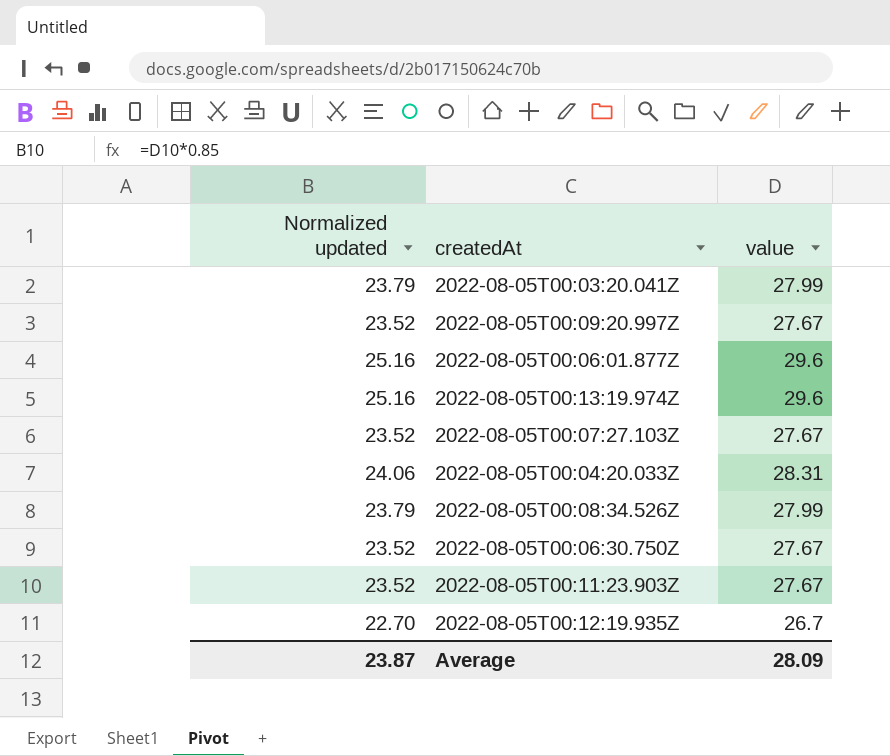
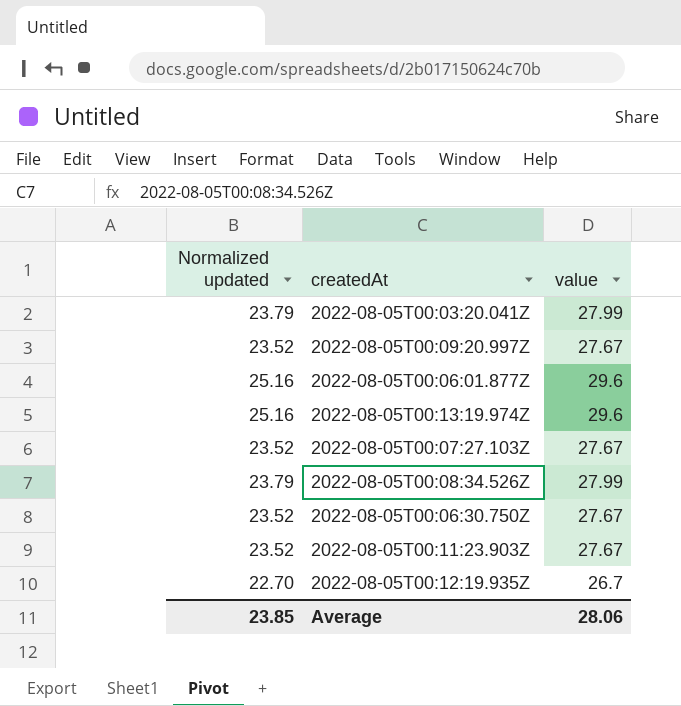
row 2022-08-05T00:04:20.033Z: 24.06 | 28.31 -> none
Average | Normalized updated: 23.87 -> 23.85
Average | value: 28.09 -> 28.06

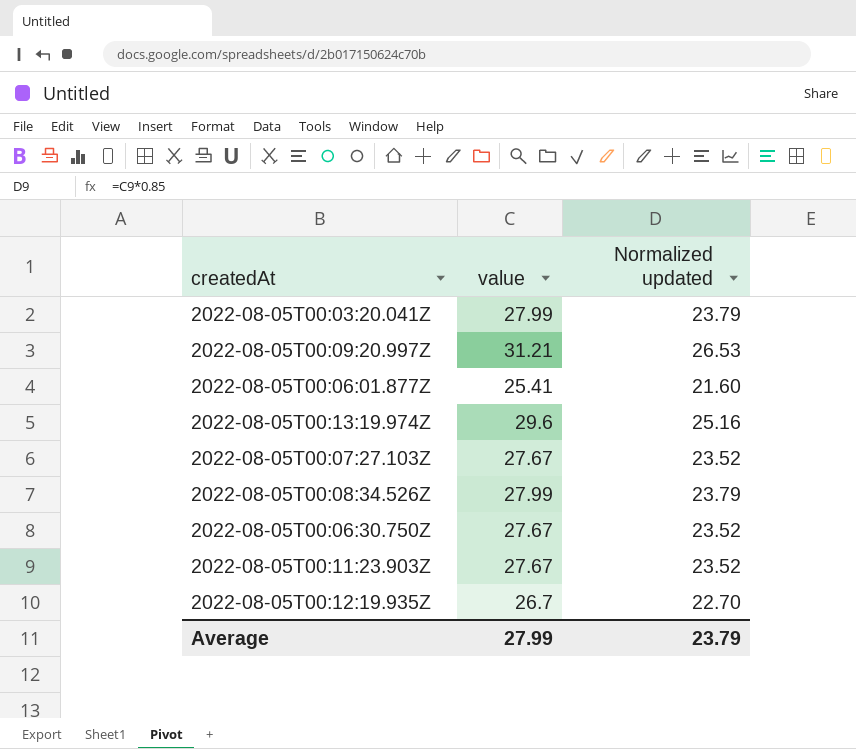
column Normalized updated | position: 1 -> 3
2022-08-05T00:09:20.997Z | value: 27.67 -> 31.21
2022-08-05T00:09:20.997Z | Normalized updated: 23.52 -> 26.53
2022-08-05T00:06:01.877Z | value: 29.6 -> 25.41
2022-08-05T00:06:01.877Z | Normalized updated: 25.16 -> 21.60
Average | value: 28.06 -> 27.99
Average | Normalized updated: 23.85 -> 23.79

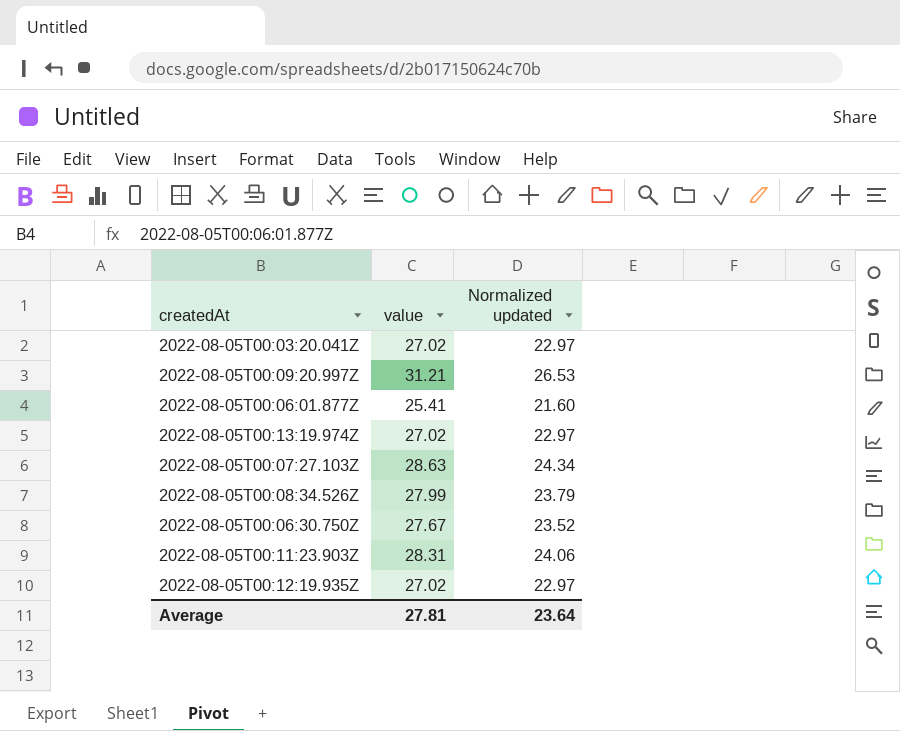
2022-08-05T00:03:20.041Z | value: 27.99 -> 27.02
2022-08-05T00:03:20.041Z | Normalized updated: 23.79 -> 22.97
2022-08-05T00:13:19.974Z | value: 29.6 -> 27.02
2022-08-05T00:13:19.974Z | Normalized updated: 25.16 -> 22.97
2022-08-05T00:07:27.103Z | value: 27.67 -> 28.63
2022-08-05T00:07:27.103Z | Normalized updated: 23.52 -> 24.34
2022-08-05T00:11:23.903Z | value: 27.67 -> 28.31
2022-08-05T00:11:23.903Z | Normalized updated: 23.52 -> 24.06
2022-08-05T00:12:19.935Z | value: 26.7 -> 27.02
2022-08-05T00:12:19.935Z | Normalized updated: 22.70 -> 22.97
Average | value: 27.99 -> 27.81
Average | Normalized updated: 23.79 -> 23.64

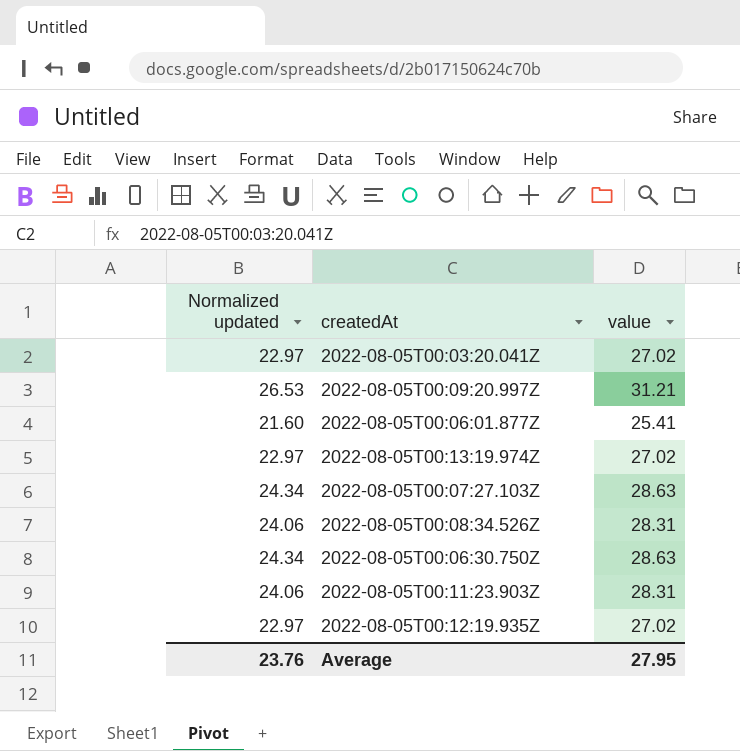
column Normalized updated | position: 3 -> 1
2022-08-05T00:08:34.526Z | Normalized updated: 23.79 -> 24.06
2022-08-05T00:08:34.526Z | value: 27.99 -> 28.31
2022-08-05T00:06:30.750Z | Normalized updated: 23.52 -> 24.34
2022-08-05T00:06:30.750Z | value: 27.67 -> 28.63
Average | Normalized updated: 23.64 -> 23.76
Average | value: 27.81 -> 27.95

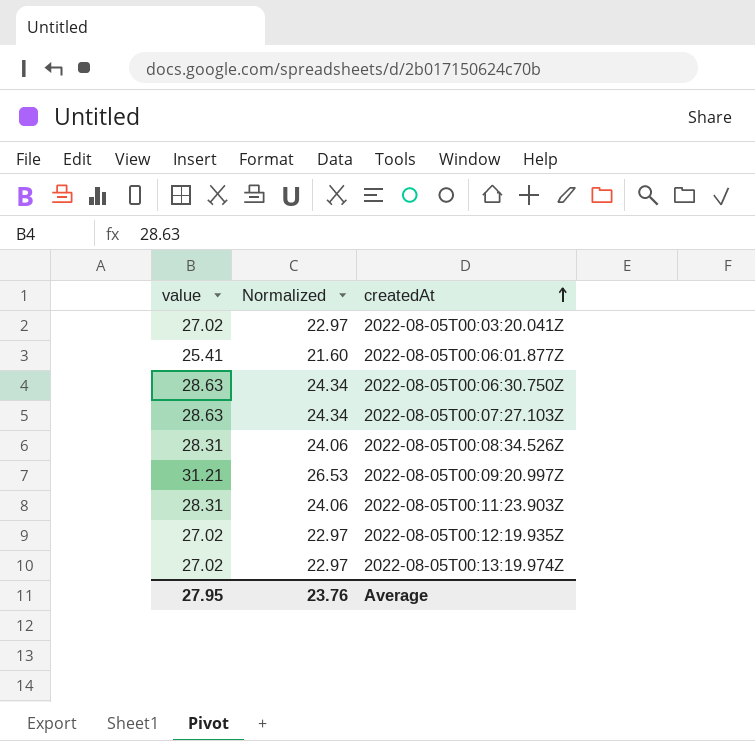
row order: none -> createdAt ascending
column value | position: 3 -> 1
column name: Normalized updated -> Normalized

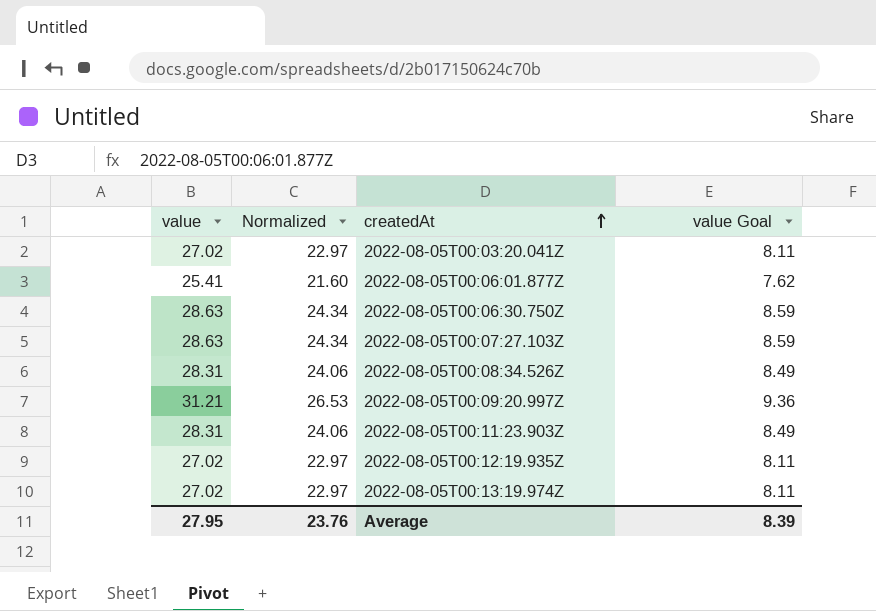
column value Goal | formula: none -> [value] * 0.3

